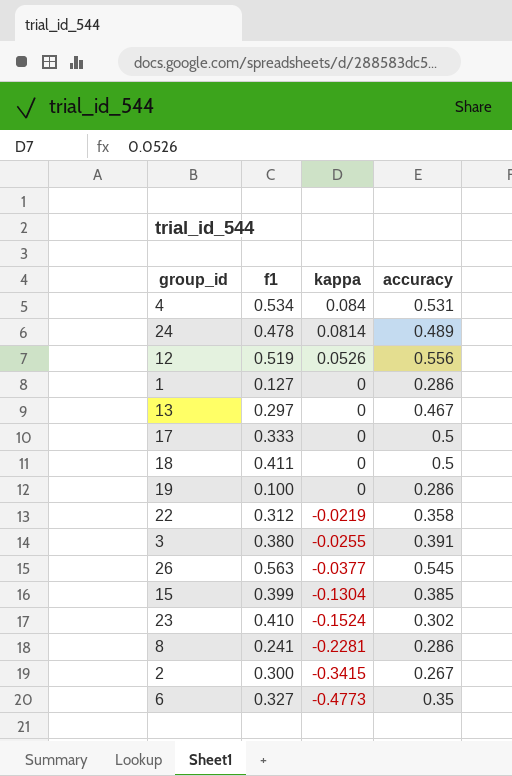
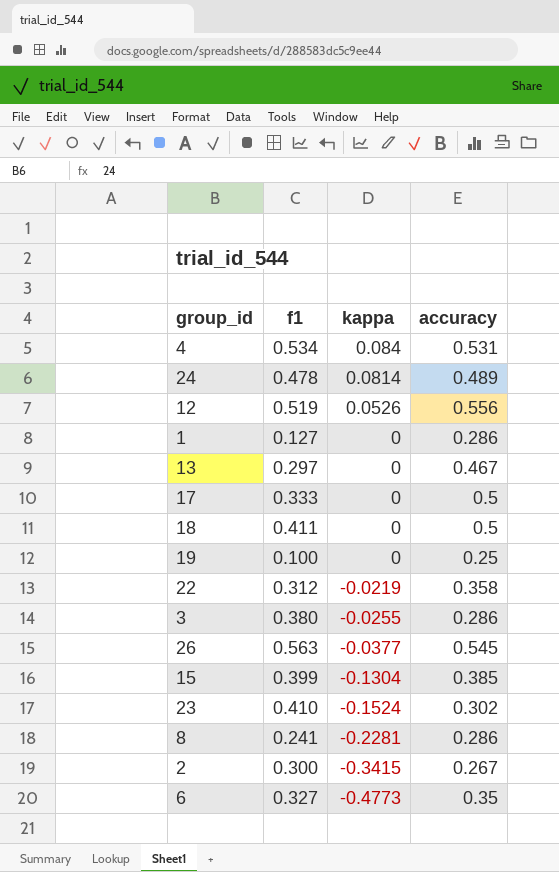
19 | accuracy: 0.286 -> 0.25
3 | accuracy: 0.391 -> 0.286

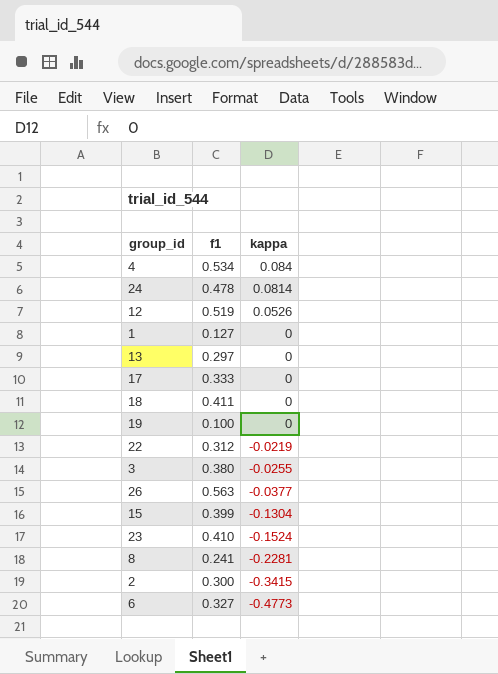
column accuracy | position: 4 -> none

